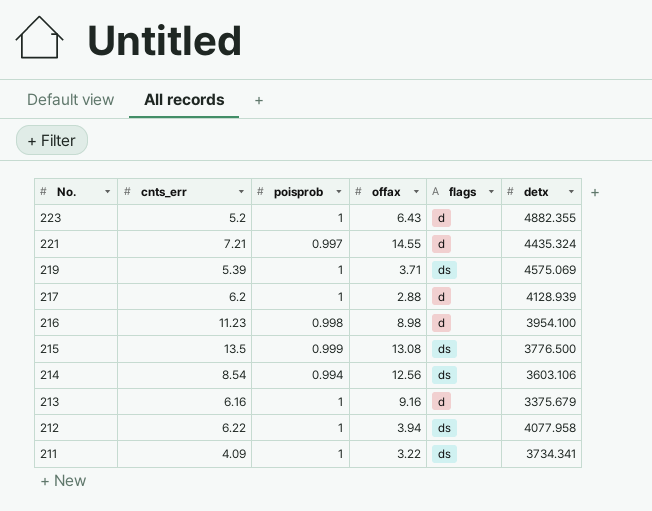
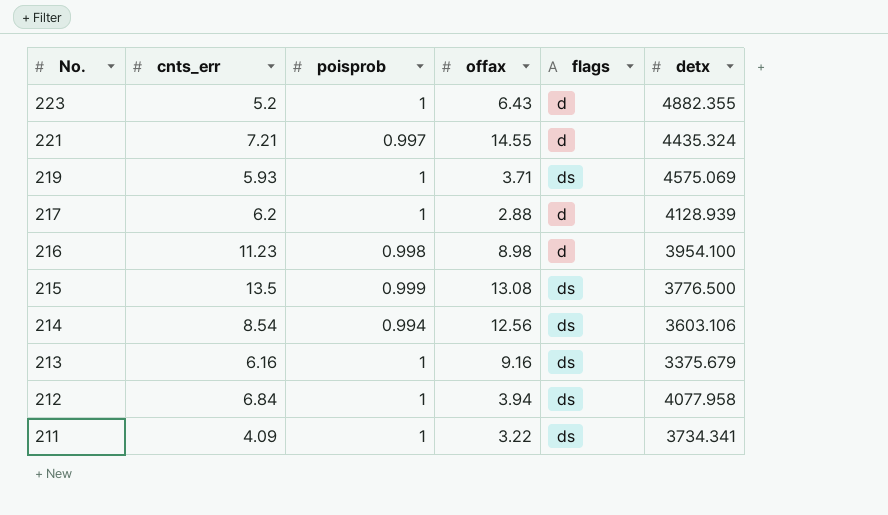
219 | cnts_err: 5.39 -> 5.93
213 | flags: d -> ds
212 | cnts_err: 6.22 -> 6.84

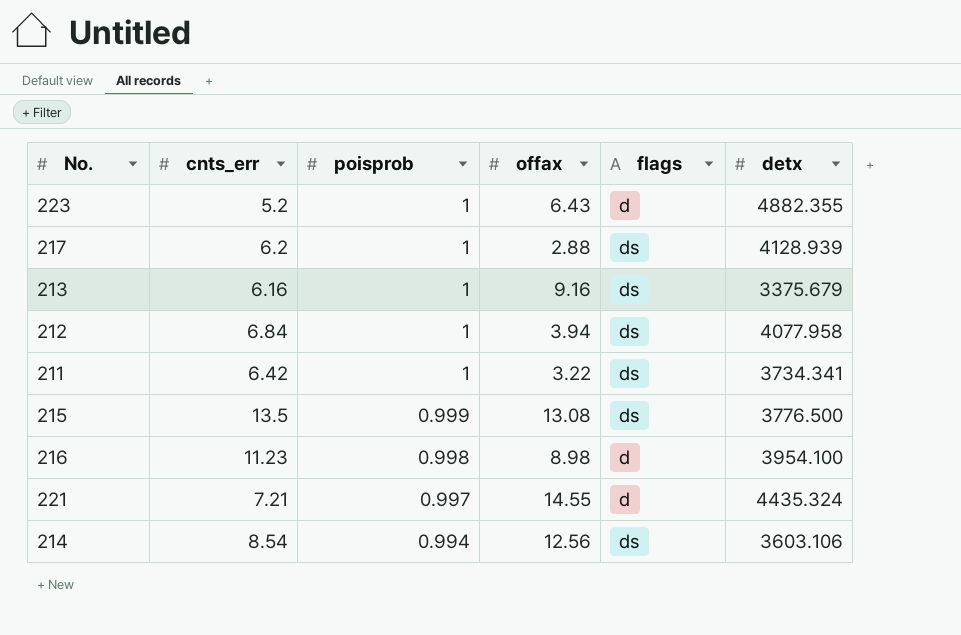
row order: No. descending -> poisprob descending
row 219: 5.93 | 1 | 3.71 | ds | 4575.069 -> none
217 | flags: d -> ds
211 | cnts_err: 4.09 -> 6.42

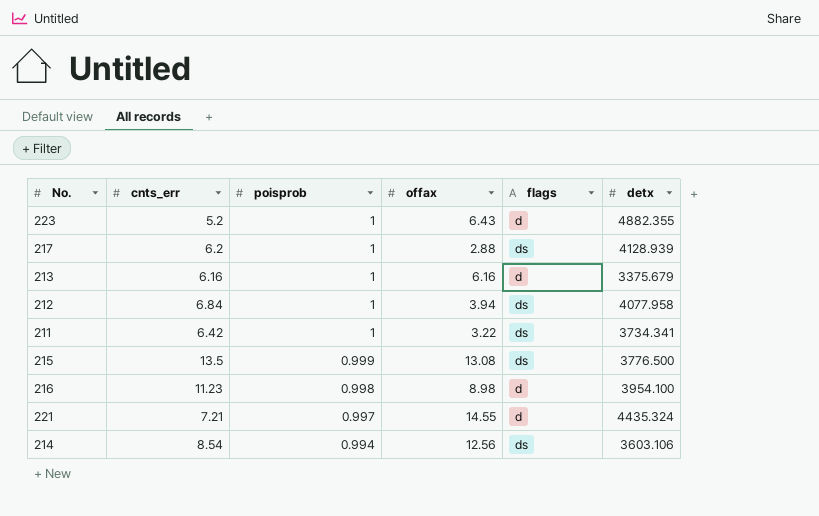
213 | offax: 9.16 -> 6.16
213 | flags: ds -> d

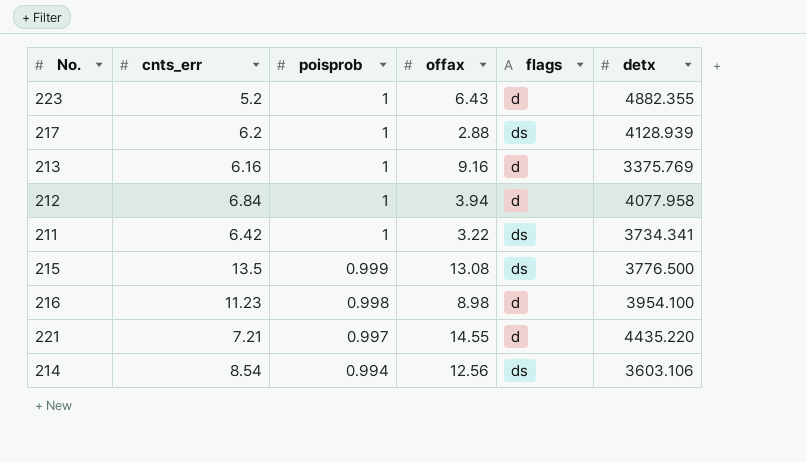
213 | offax: 6.16 -> 9.16
213 | detx: 3375.679 -> 3375.769
212 | flags: ds -> d
221 | detx: 4435.324 -> 4435.220

